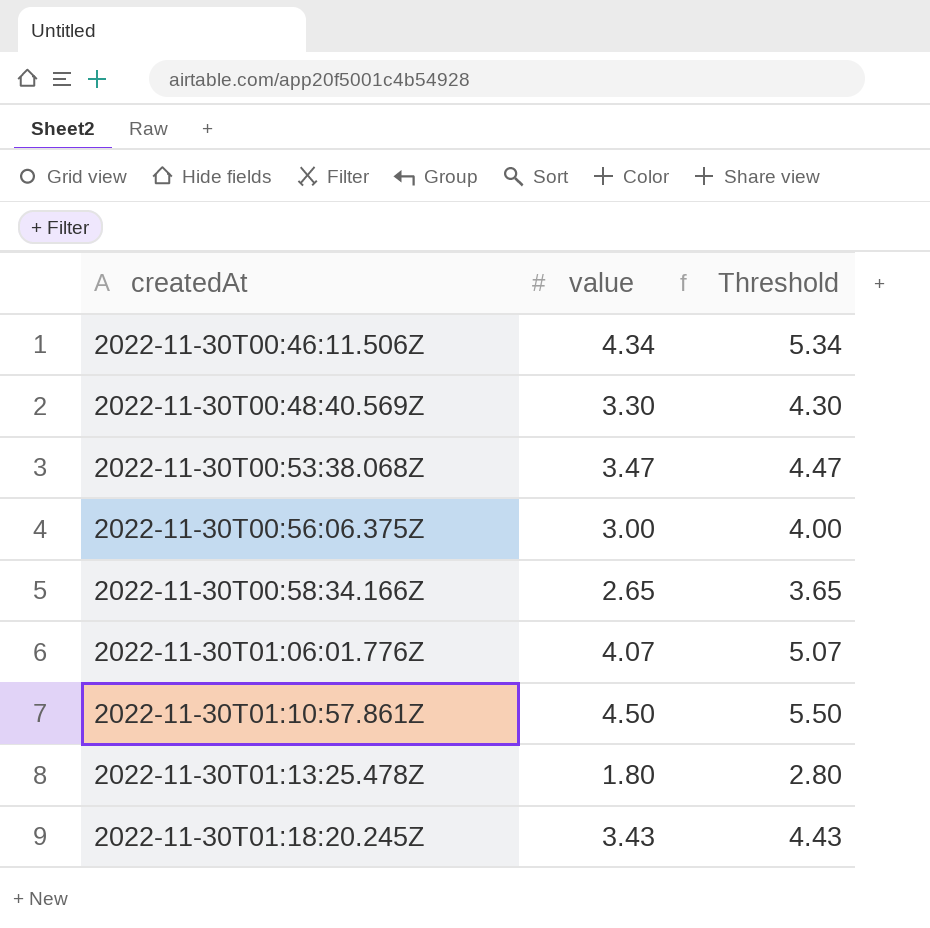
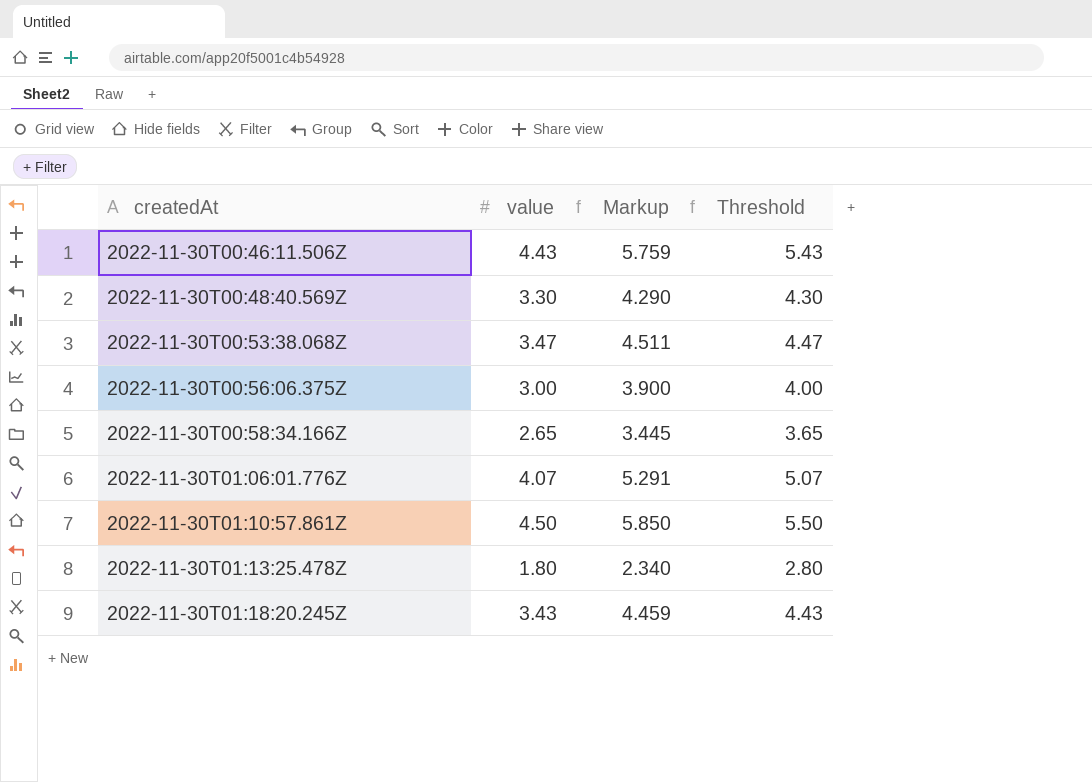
column Markup | formula: none -> [value] * 1.3
2022-11-30T00:46:11.506Z | value: 4.34 -> 4.43
2022-11-30T00:46:11.506Z | Threshold: 5.34 -> 5.43

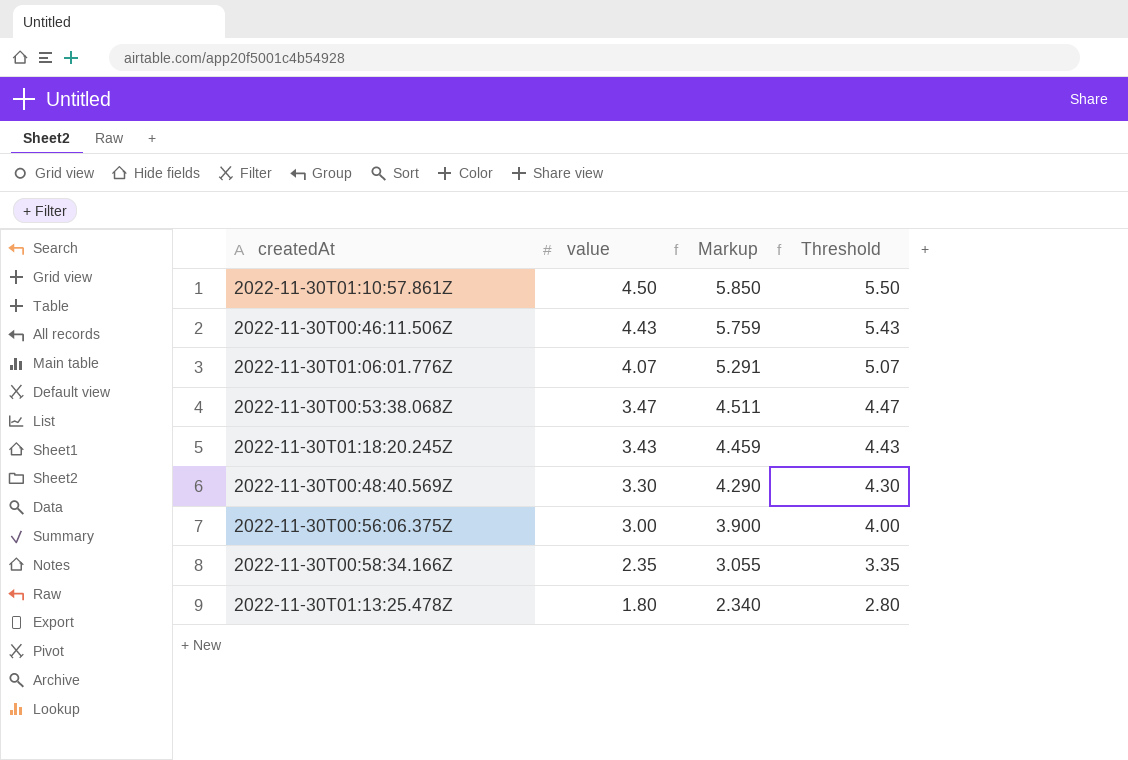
row order: createdAt ascending -> value descending
2022-11-30T00:58:34.166Z | value: 2.65 -> 2.35
2022-11-30T00:58:34.166Z | Markup: 3.445 -> 3.055
2022-11-30T00:58:34.166Z | Threshold: 3.65 -> 3.35

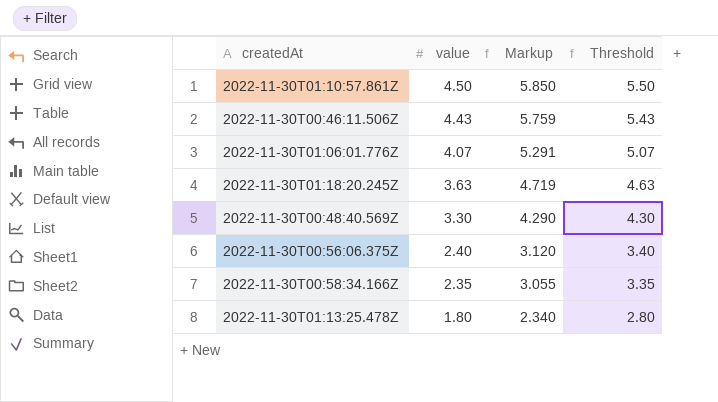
row 2022-11-30T00:53:38.068Z: 3.47 | 4.511 | 4.47 -> none
2022-11-30T01:18:20.245Z | value: 3.43 -> 3.63
2022-11-30T01:18:20.245Z | Markup: 4.459 -> 4.719
2022-11-30T01:18:20.245Z | Threshold: 4.43 -> 4.63
2022-11-30T00:56:06.375Z | value: 3.00 -> 2.40
2022-11-30T00:56:06.375Z | Markup: 3.900 -> 3.120
2022-11-30T00:56:06.375Z | Threshold: 4.00 -> 3.40

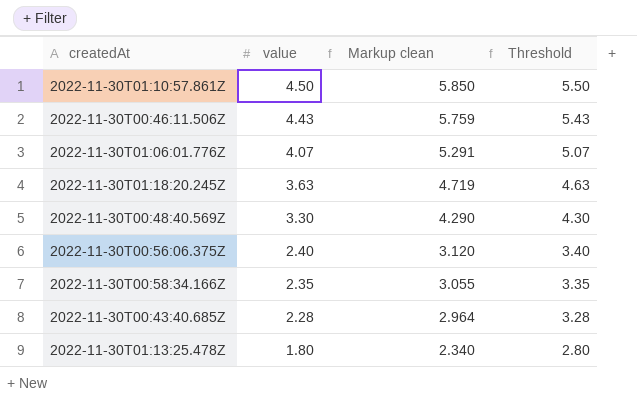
column name: Markup -> Markup clean
row 2022-11-30T00:43:40.685Z: none -> 2.28 | 2.964 | 3.28

